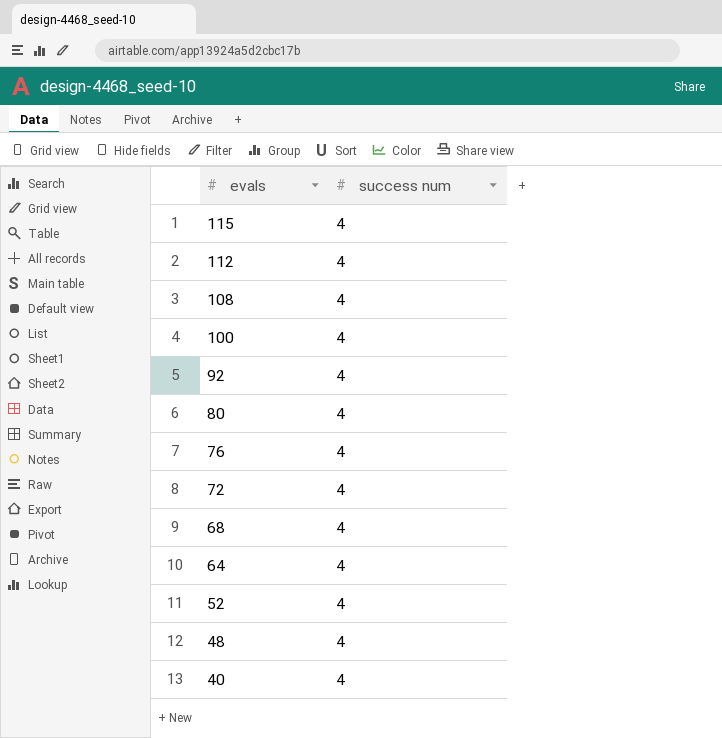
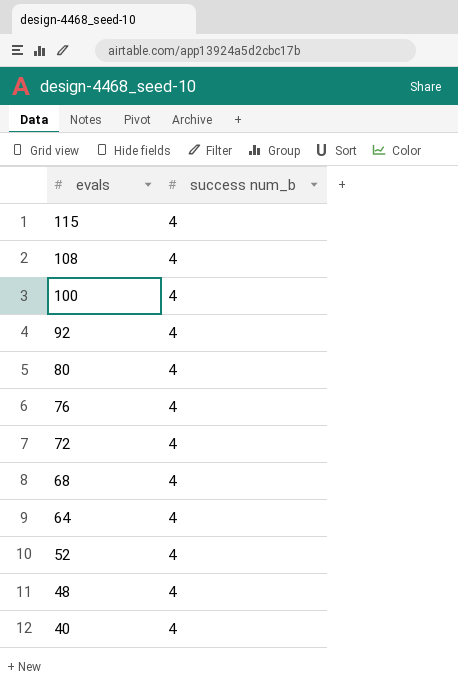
column name: success num -> success num_b
row 112: 4 -> none

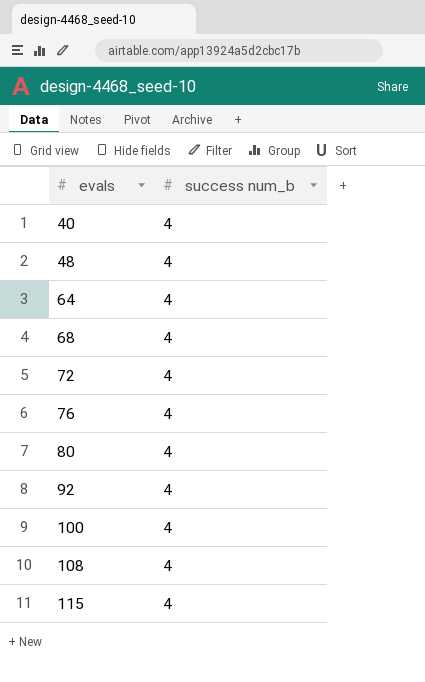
row order: evals descending -> evals ascending
row 52: 4 -> none

